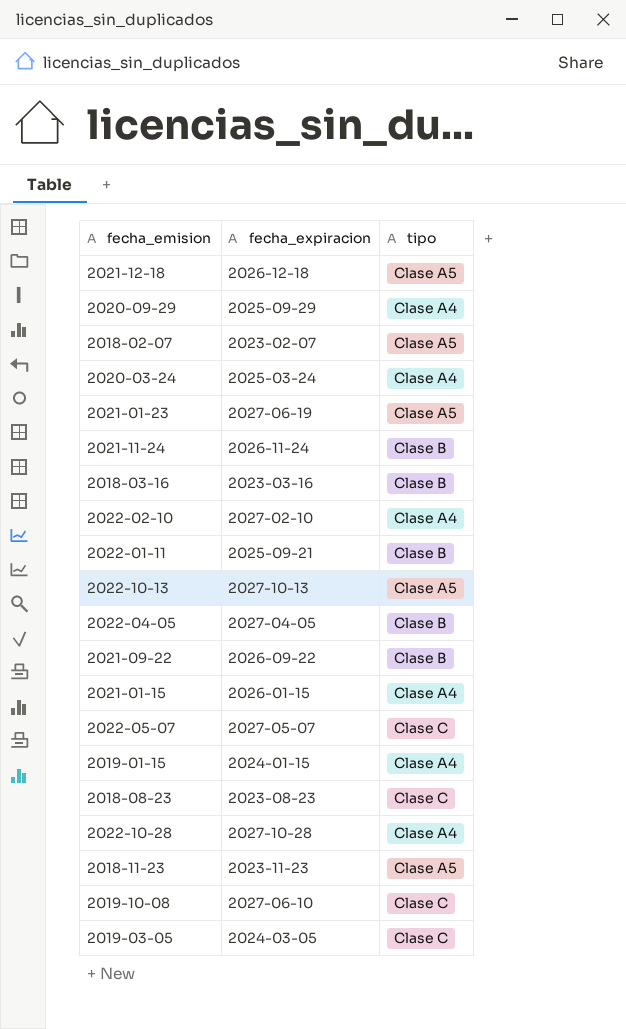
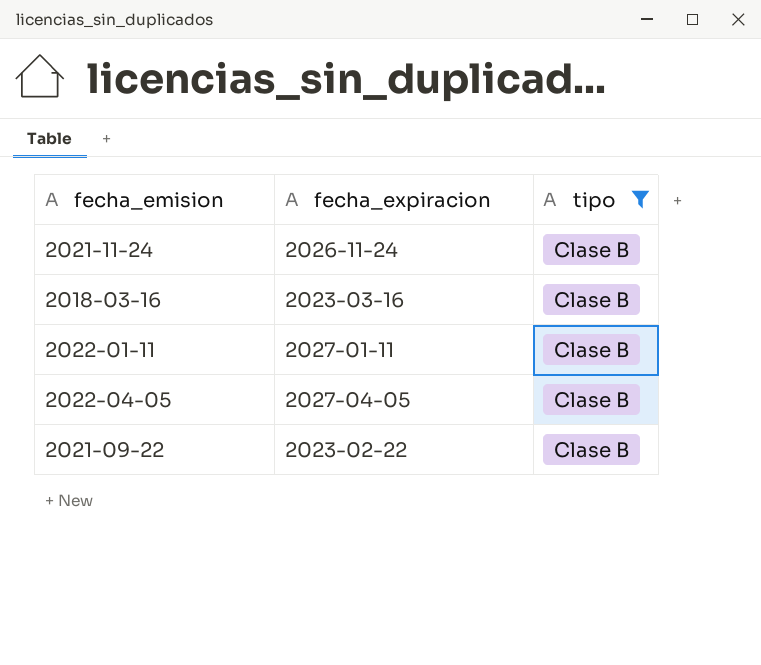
filter: none -> tipo = Clase B
2022-01-11 | fecha_expiracion: 2025-09-21 -> 2027-01-11
2021-09-22 | fecha_expiracion: 2026-09-22 -> 2023-02-22

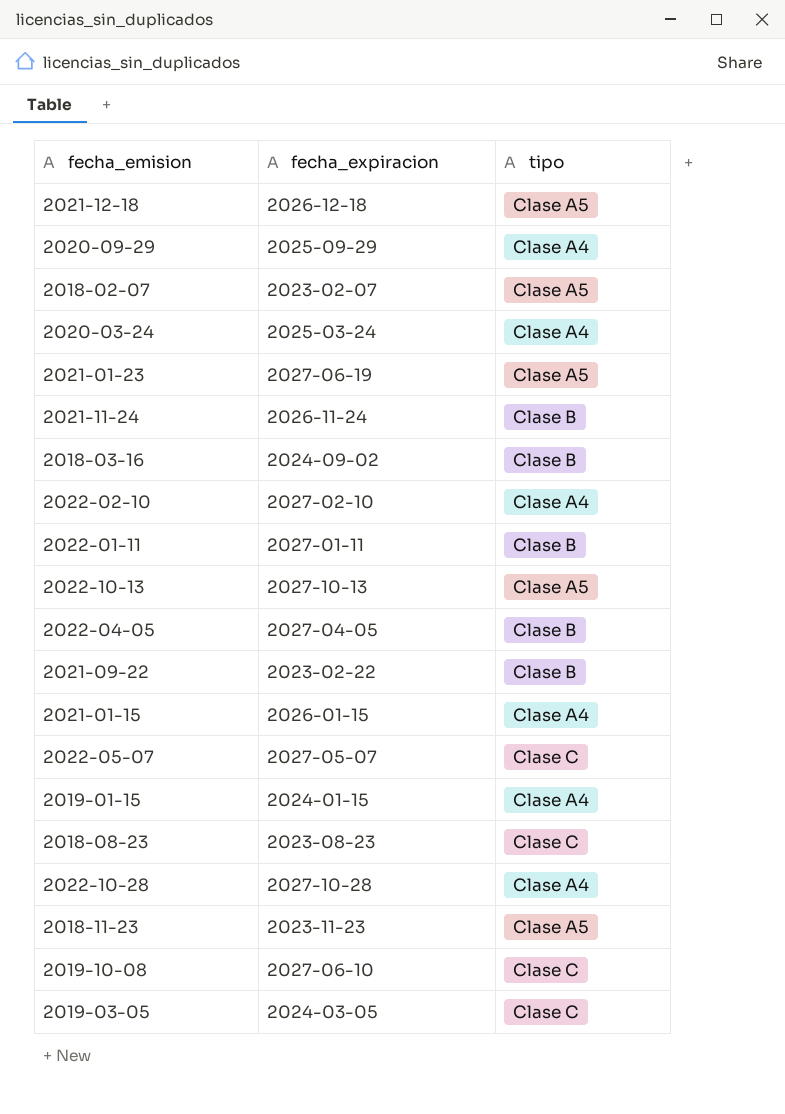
filter: tipo = Clase B -> none
2018-03-16 | fecha_expiracion: 2023-03-16 -> 2024-09-02

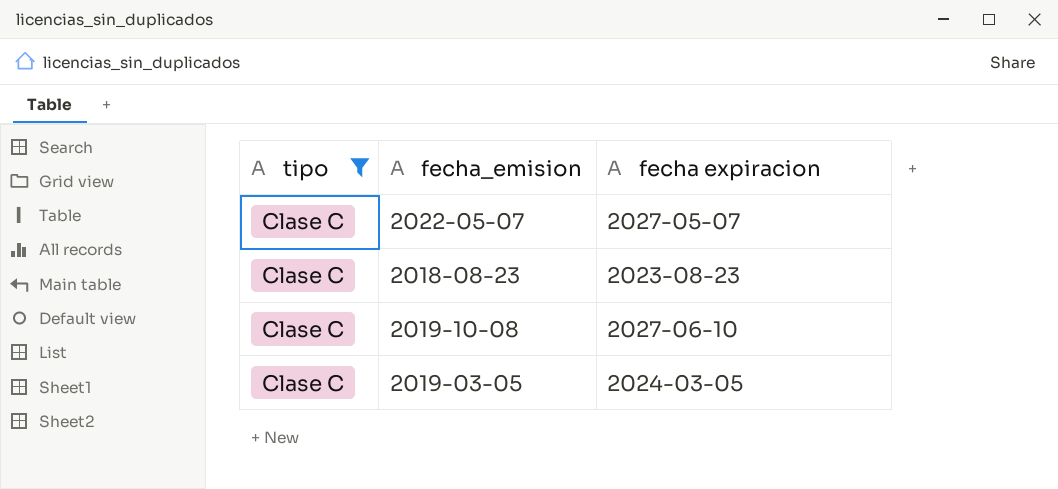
filter: none -> tipo = Clase C
column tipo | position: 3 -> 1
column name: fecha_expiracion -> fecha expiracion

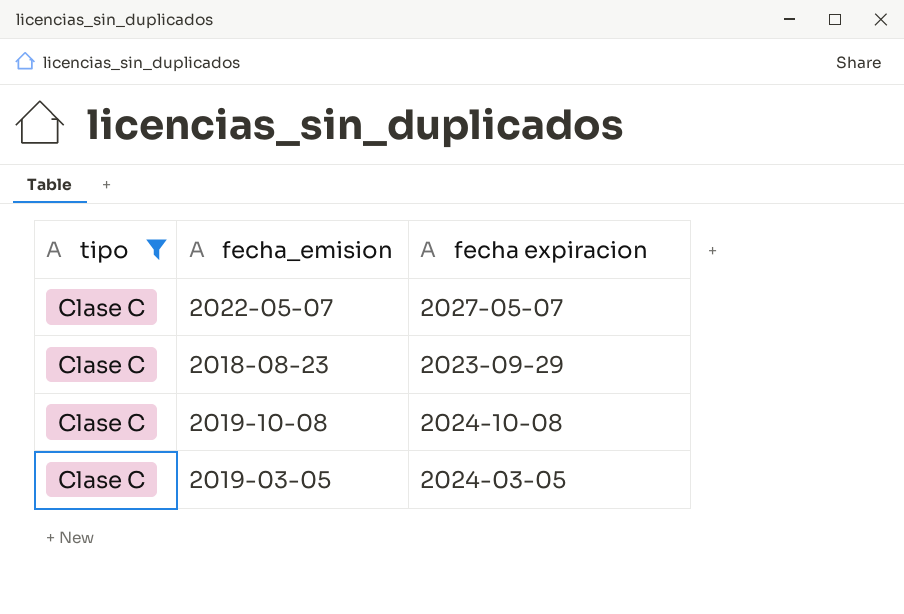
2018-08-23 | fecha expiracion: 2023-08-23 -> 2023-09-29
2019-10-08 | fecha expiracion: 2027-06-10 -> 2024-10-08

